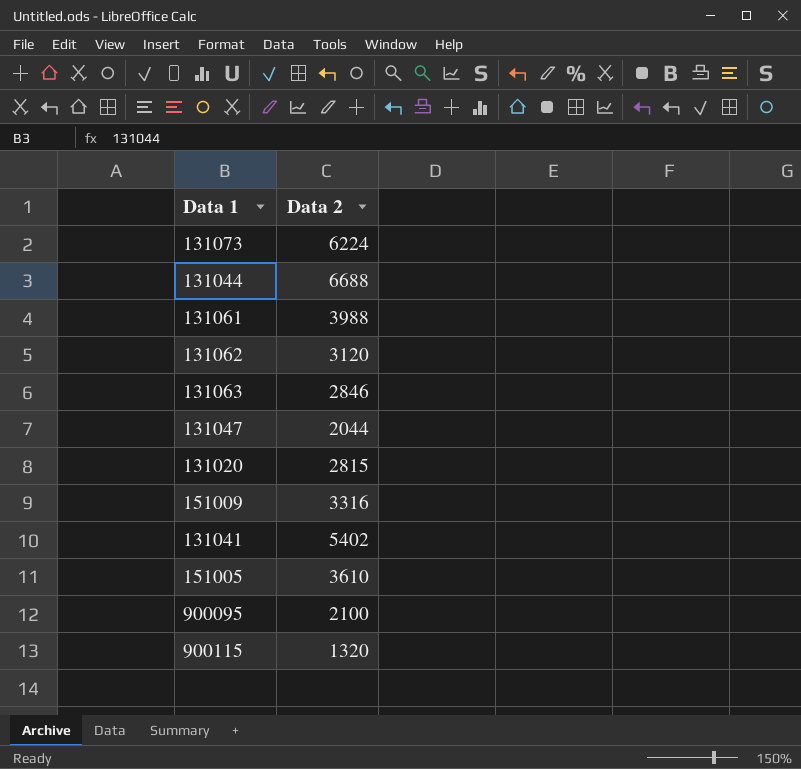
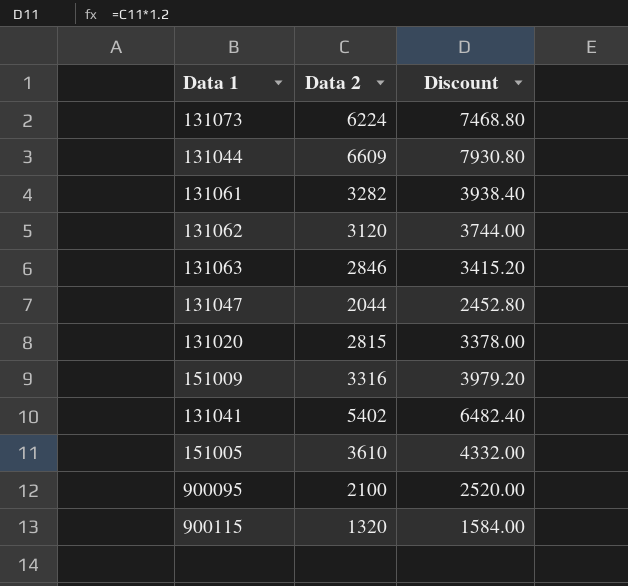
column Discount | formula: none -> [Data 2] * 1.2
131044 | Data 2: 6688 -> 6609
131061 | Data 2: 3988 -> 3282

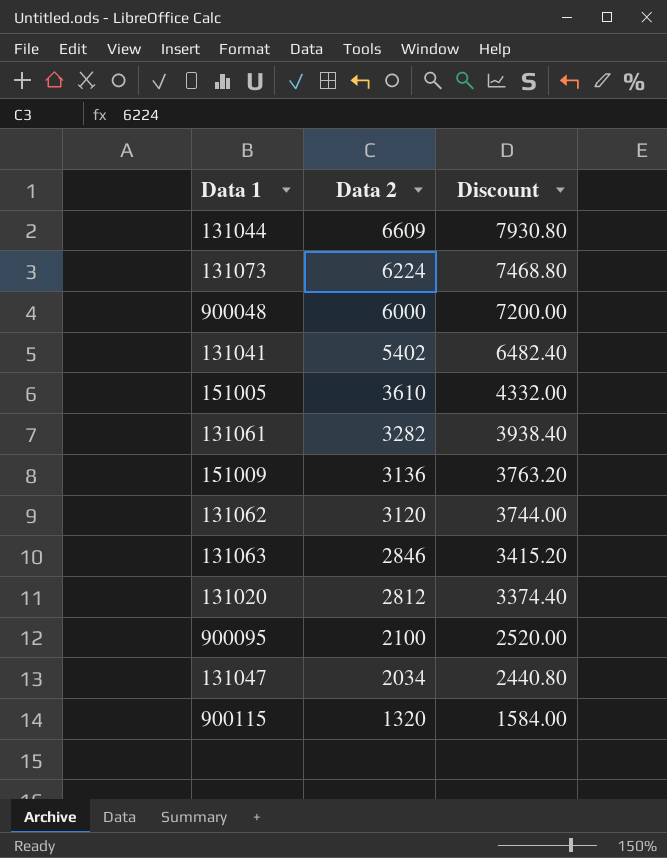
row order: none -> Data 2 descending
row 900048: none -> 6000 | 7200.00
151009 | Data 2: 3316 -> 3136
151009 | Discount: 3979.20 -> 3763.20
131020 | Data 2: 2815 -> 2812
131020 | Discount: 3378.00 -> 3374.40
131047 | Data 2: 2044 -> 2034
131047 | Discount: 2452.80 -> 2440.80

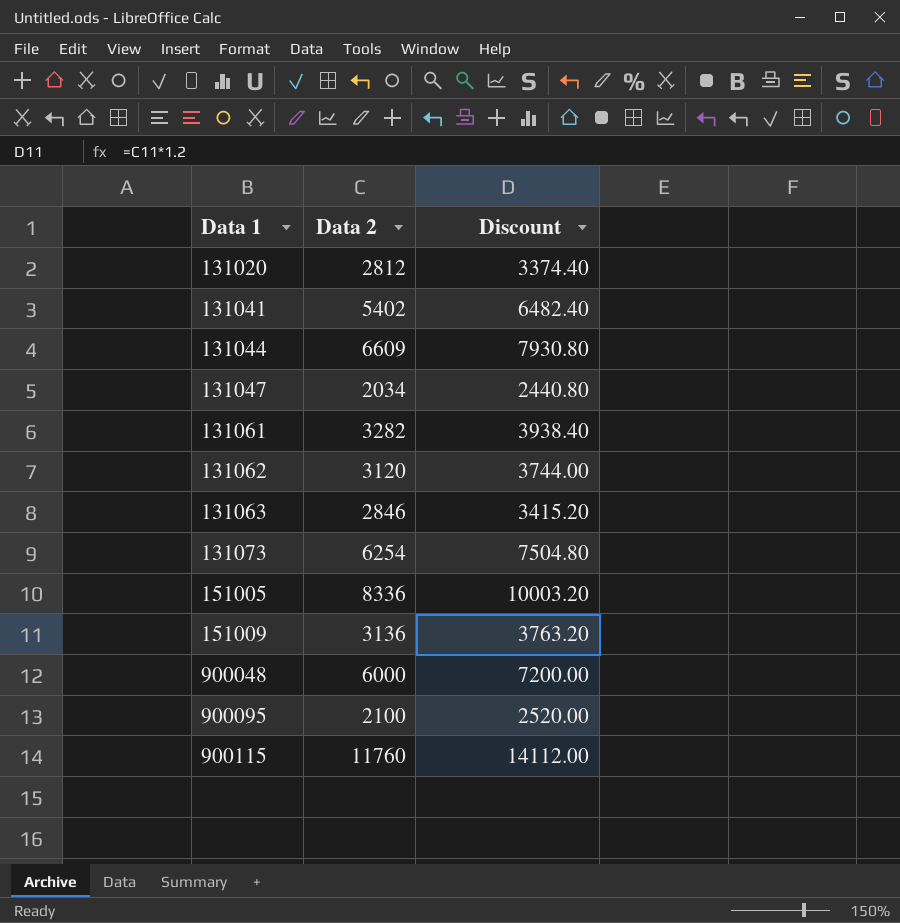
row order: Data 2 descending -> Data 1 ascending
131073 | Data 2: 6224 -> 6254
131073 | Discount: 7468.80 -> 7504.80
151005 | Data 2: 3610 -> 8336
151005 | Discount: 4332.00 -> 10003.20
900115 | Data 2: 1320 -> 11760
900115 | Discount: 1584.00 -> 14112.00

